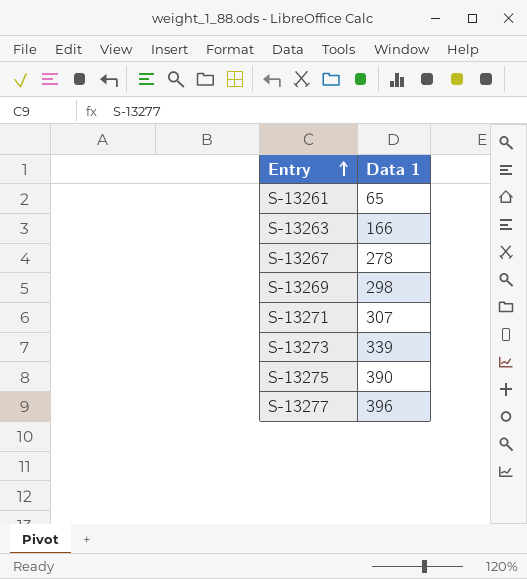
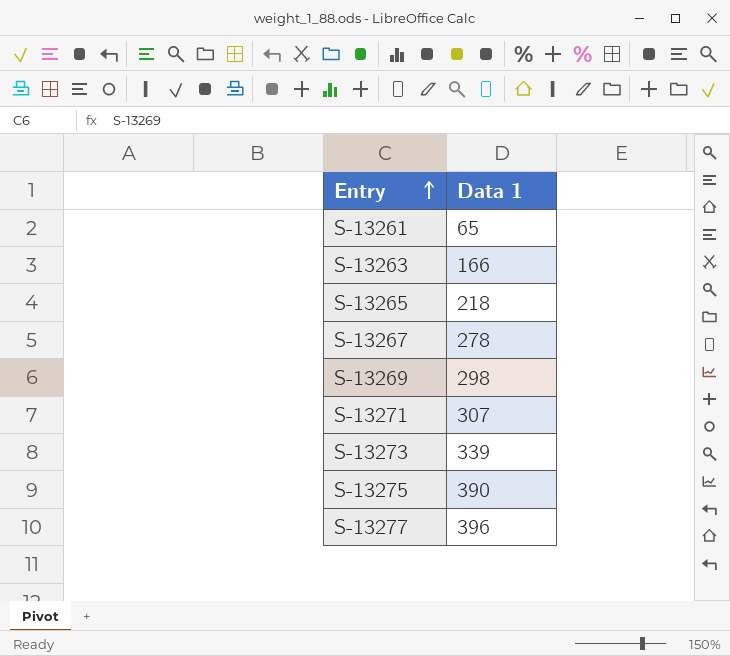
row S-13265: none -> 218

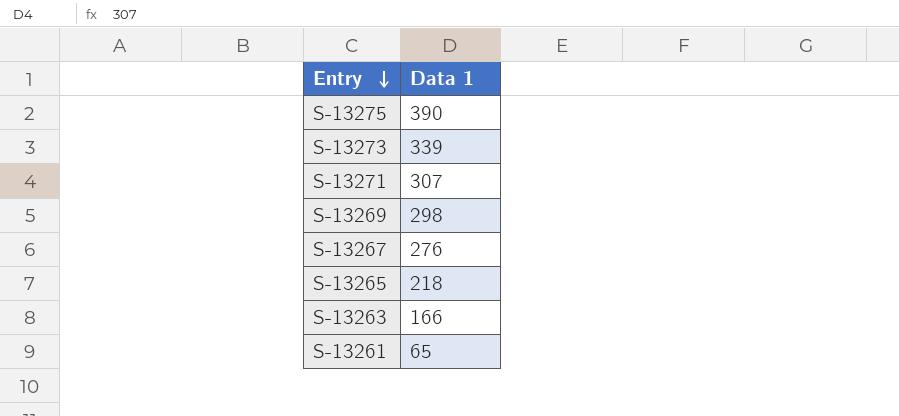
row order: Entry ascending -> Entry descending
row S-13277: 396 -> none
S-13267 | Data 1: 278 -> 276

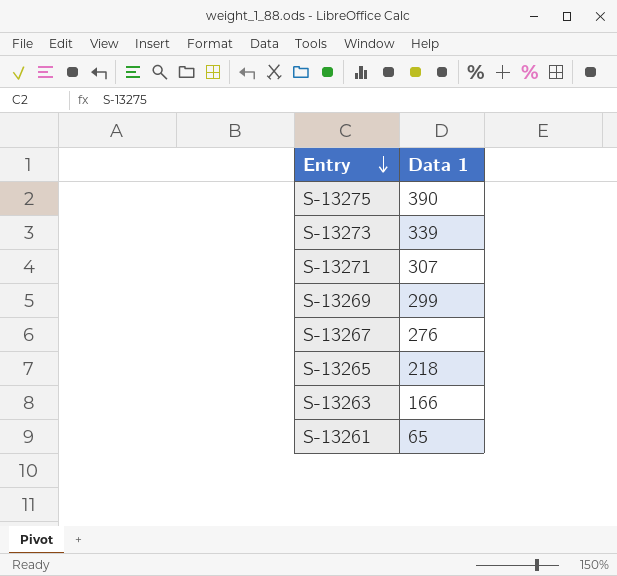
S-13269 | Data 1: 298 -> 299

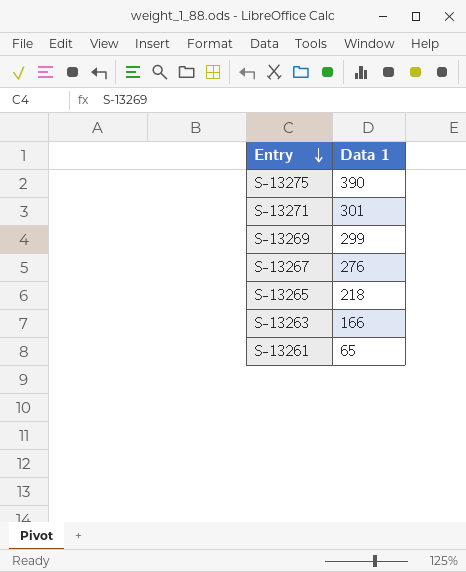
row S-13273: 339 -> none
S-13271 | Data 1: 307 -> 301

